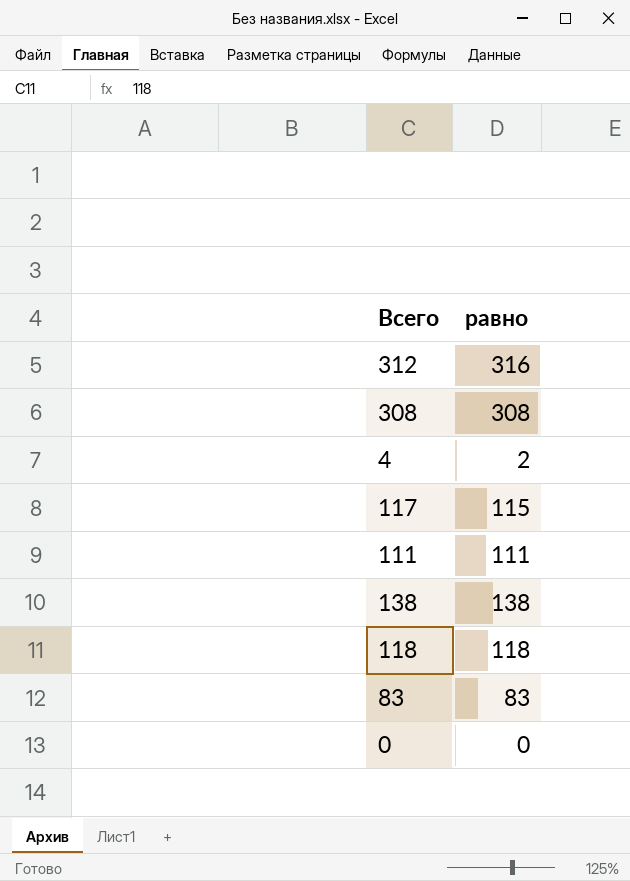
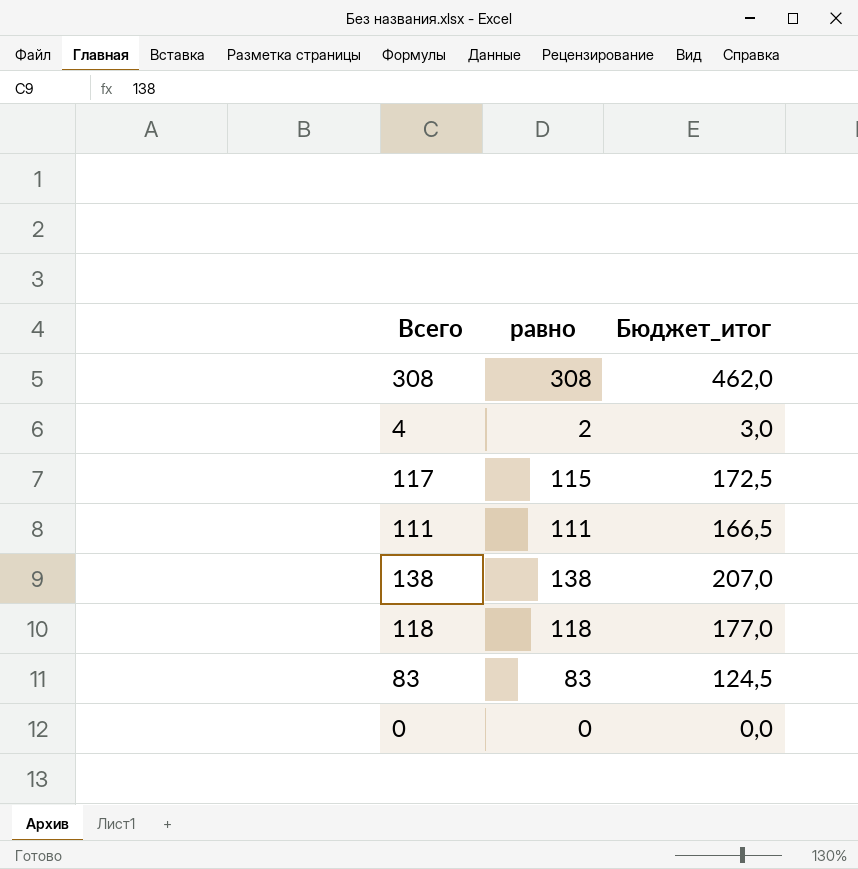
column Бюджет_итог | formula: none -> [равно] * 1,5
row 312: 316 -> none

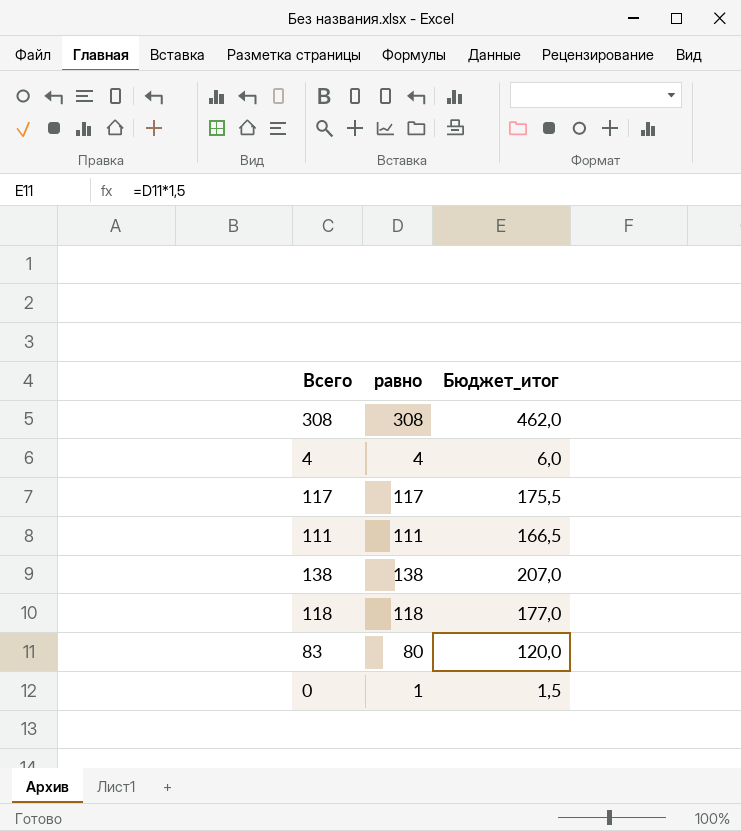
4 | равно: 2 -> 4
4 | Бюджет_итог: 3,0 -> 6,0
117 | равно: 115 -> 117
117 | Бюджет_итог: 172,5 -> 175,5
83 | равно: 83 -> 80
83 | Бюджет_итог: 124,5 -> 120,0
0 | равно: 0 -> 1
0 | Бюджет_итог: 0,0 -> 1,5

